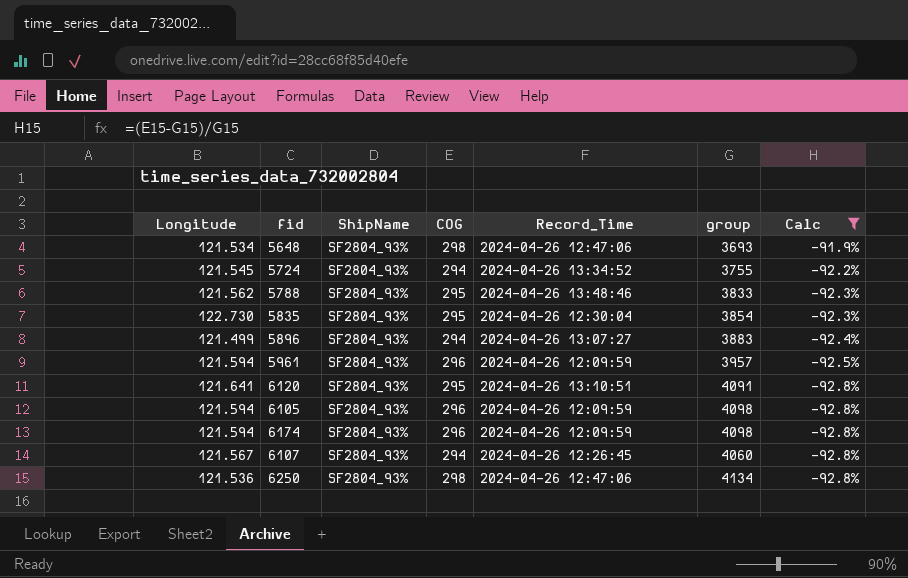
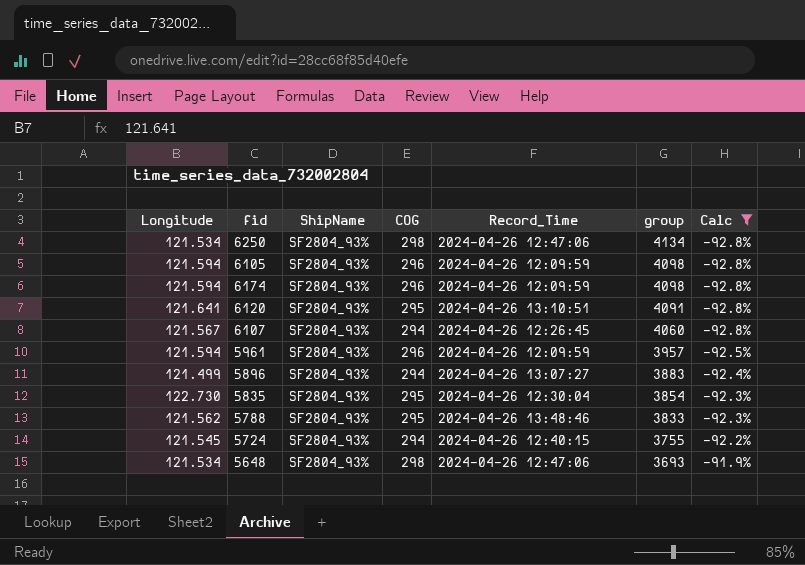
row order: Calc descending -> group descending
6250 | Longitude: 121.536 -> 121.534
5724 | Record_Time: 2024-04-26 13:34:52 -> 2024-04-26 12:40:15

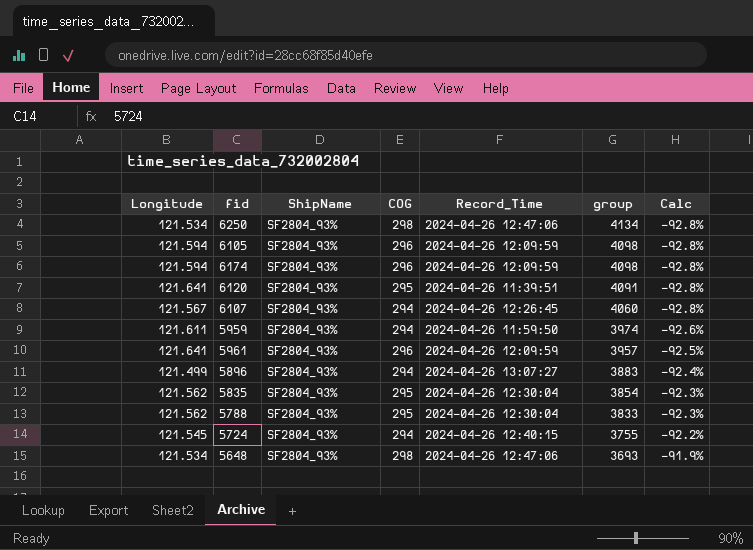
filter: Calc != -92.6% -> none
6120 | Record_Time: 2024-04-26 13:10:51 -> 2024-04-26 11:39:51
5961 | Longitude: 121.594 -> 121.641
5835 | Longitude: 122.730 -> 121.562
5788 | Record_Time: 2024-04-26 13:48:46 -> 2024-04-26 12:30:04

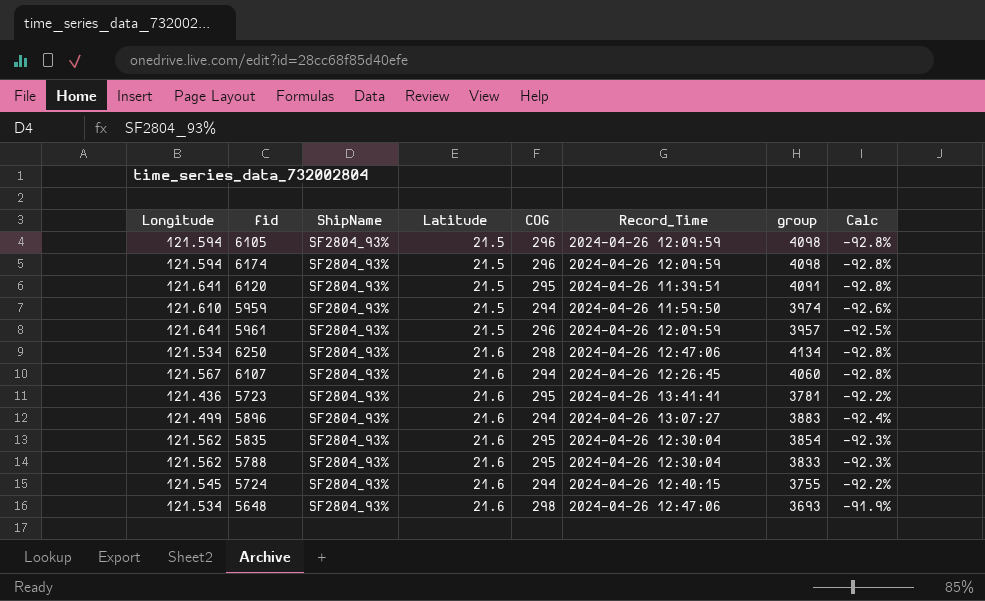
row order: group descending -> Latitude ascending
column Latitude | position: none -> 4
5959 | Longitude: 121.611 -> 121.610
row 5723: none -> 121.436 | SF2804_93% | 21.6 | 295 | 2024-04-26 13:41:41 | 3781 | -92.2%

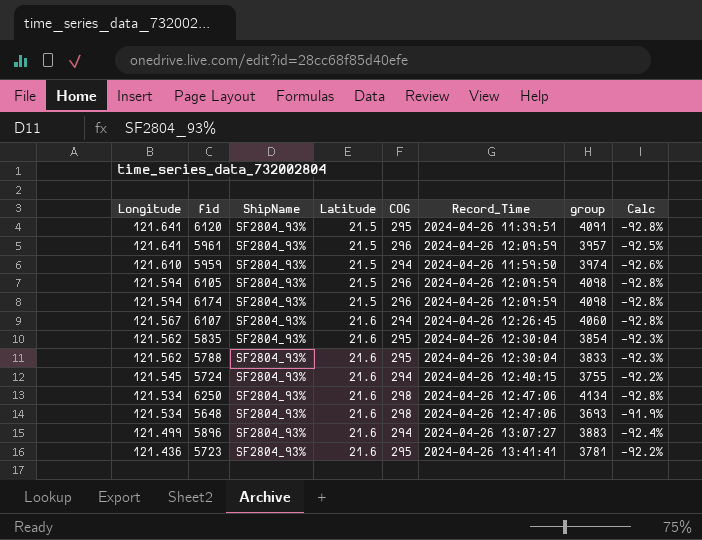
row order: Latitude ascending -> Longitude descending

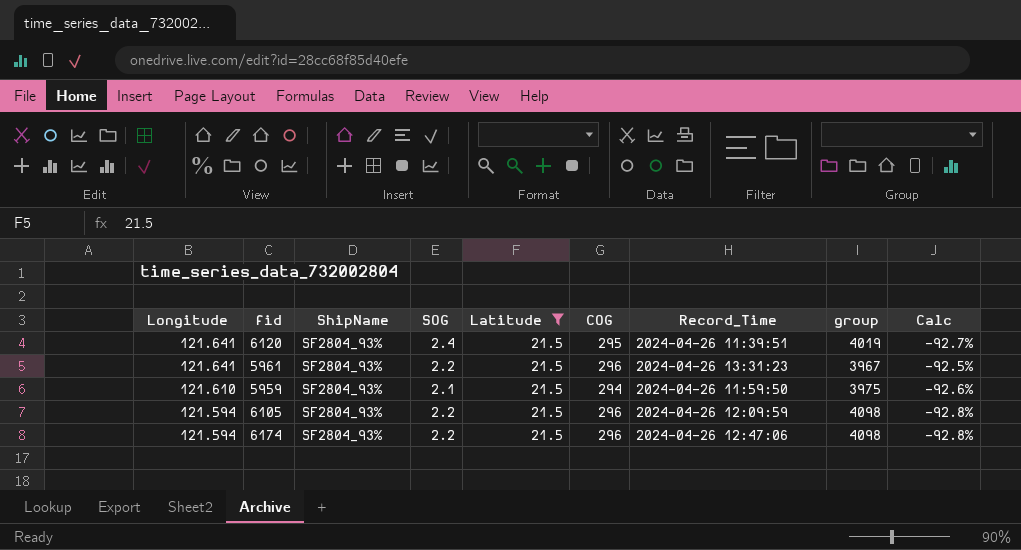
filter: none -> Latitude = 21.5
column SOG | position: none -> 4
6120 | group: 4091 -> 4019
6120 | Calc: -92.8% -> -92.7%
5961 | Record_Time: 2024-04-26 12:09:59 -> 2024-04-26 13:31:23
5961 | group: 3957 -> 3967
5959 | group: 3974 -> 3975
6174 | Record_Time: 2024-04-26 12:09:59 -> 2024-04-26 12:47:06

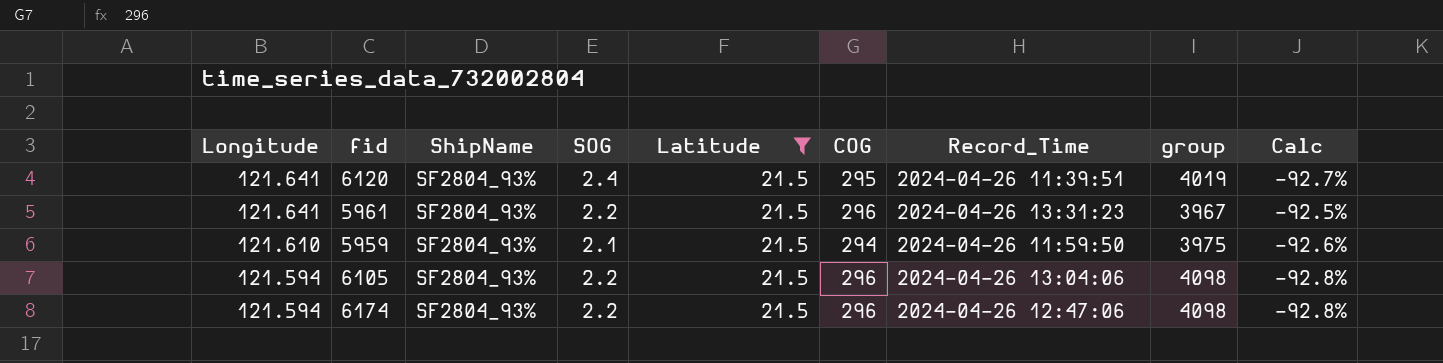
6105 | Record_Time: 2024-04-26 12:09:59 -> 2024-04-26 13:04:06

